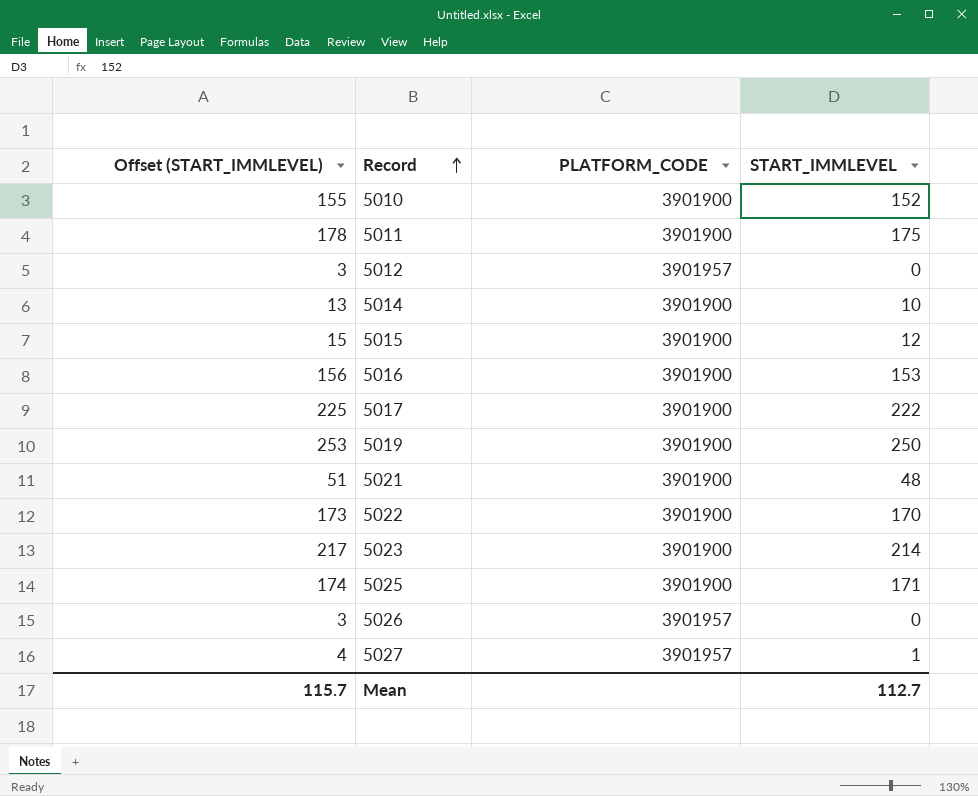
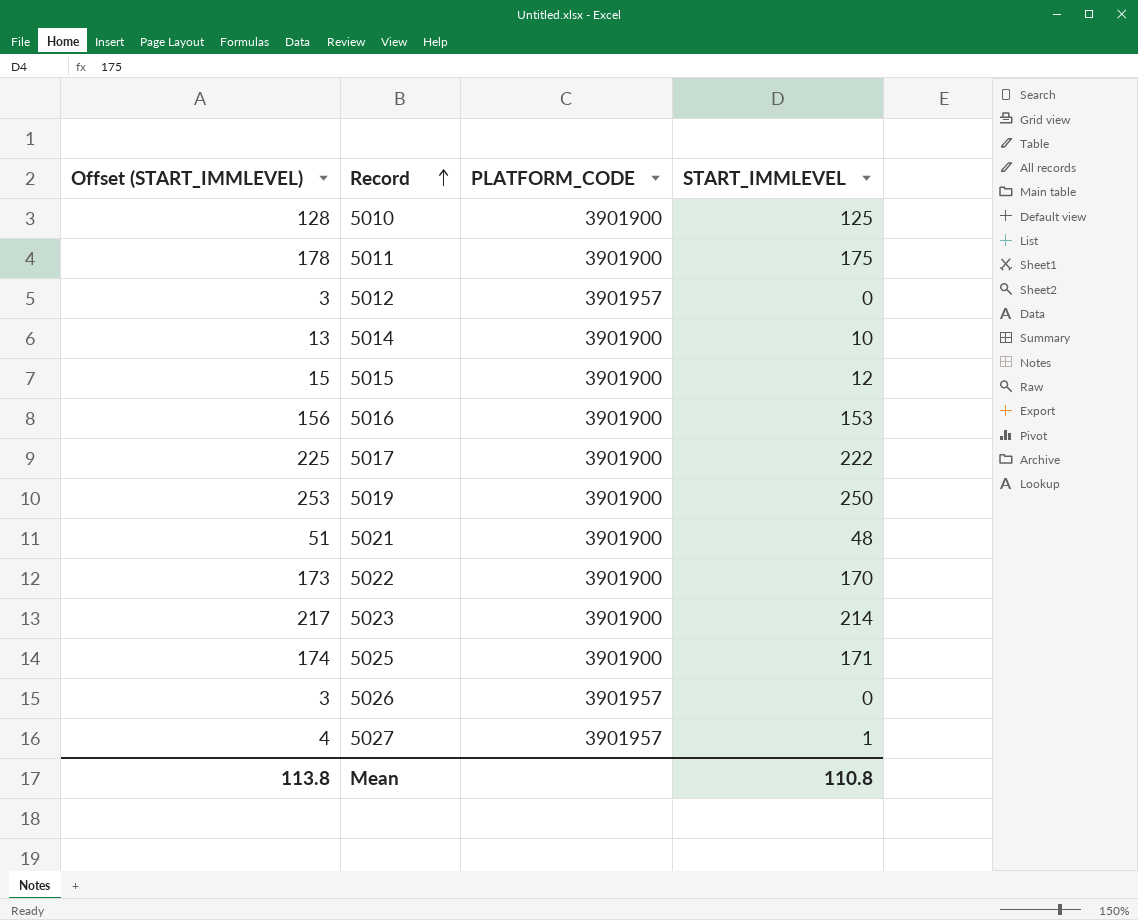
5010 | Offset (START_IMMLEVEL): 155 -> 128
5010 | START_IMMLEVEL: 152 -> 125
Mean | Offset (START_IMMLEVEL): 115.7 -> 113.8
Mean | START_IMMLEVEL: 112.7 -> 110.8

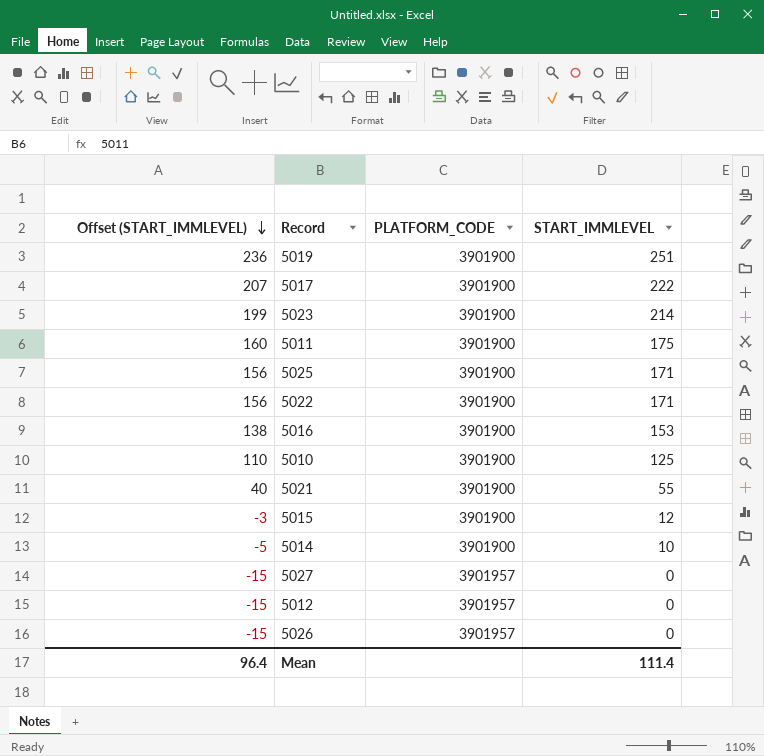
row order: Record ascending -> Offset (START_IMMLEVEL) descending
column Offset (START_IMMLEVEL) | formula: [START_IMMLEVEL] + 3 -> [START_IMMLEVEL] - 15
5019 | START_IMMLEVEL: 250 -> 251
5022 | START_IMMLEVEL: 170 -> 171
5021 | START_IMMLEVEL: 48 -> 55
5027 | START_IMMLEVEL: 1 -> 0
Mean | Offset (START_IMMLEVEL): 113.8 -> 96.4
Mean | START_IMMLEVEL: 110.8 -> 111.4

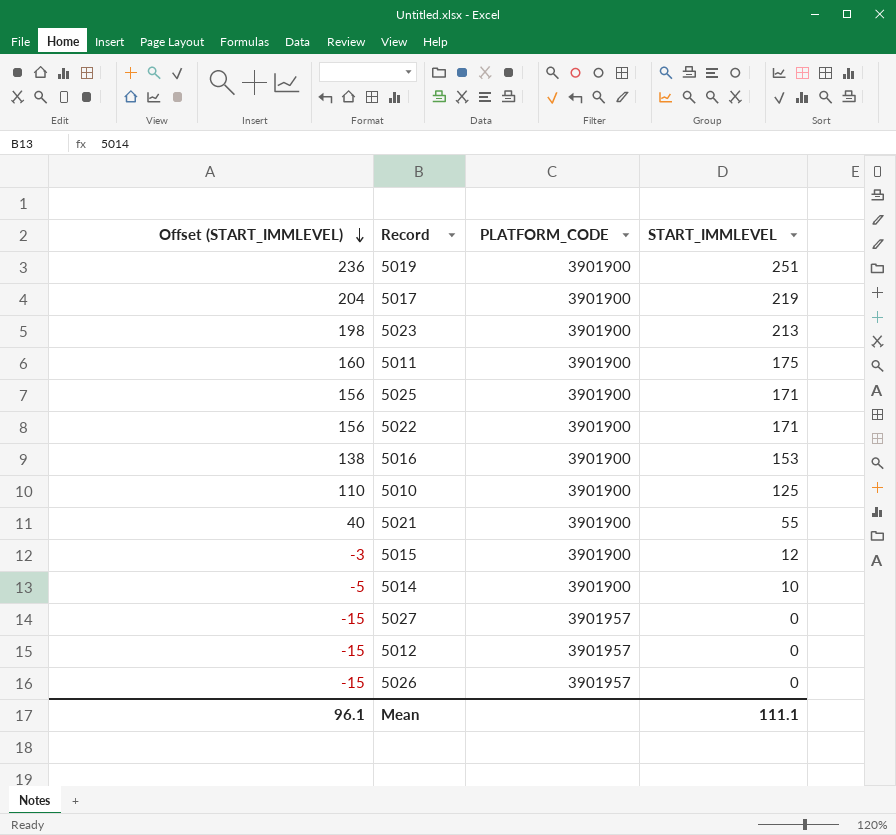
5017 | Offset (START_IMMLEVEL): 207 -> 204
5017 | START_IMMLEVEL: 222 -> 219
5023 | Offset (START_IMMLEVEL): 199 -> 198
5023 | START_IMMLEVEL: 214 -> 213
Mean | Offset (START_IMMLEVEL): 96.4 -> 96.1
Mean | START_IMMLEVEL: 111.4 -> 111.1

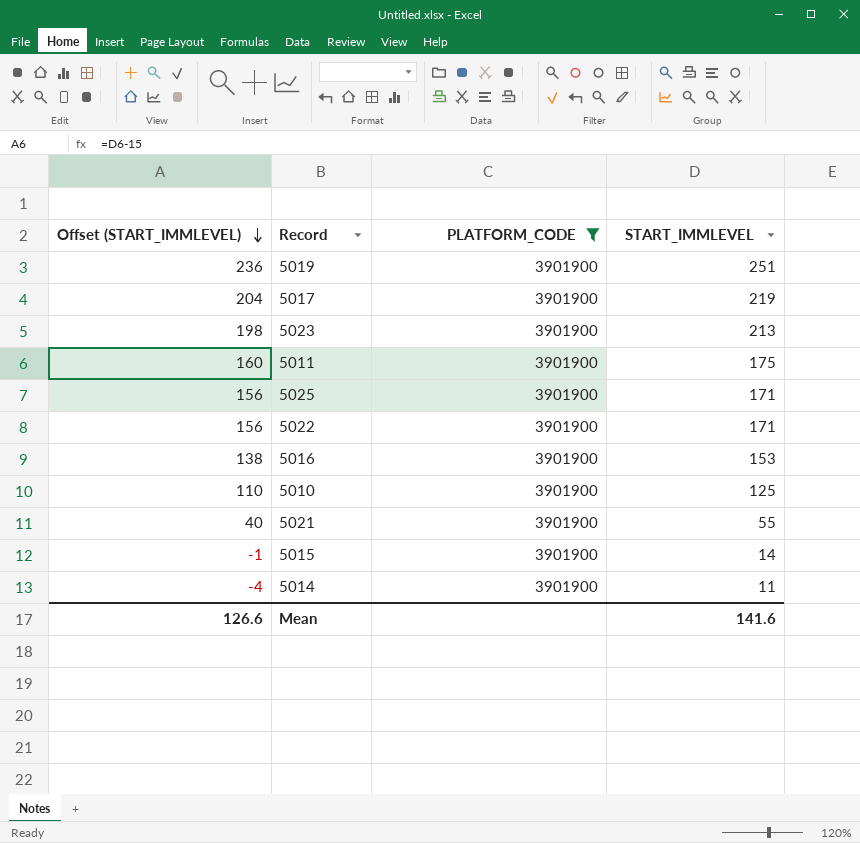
filter: none -> PLATFORM_CODE = 3901900
5015 | Offset (START_IMMLEVEL): -3 -> -1
5015 | START_IMMLEVEL: 12 -> 14
5014 | Offset (START_IMMLEVEL): -5 -> -4
5014 | START_IMMLEVEL: 10 -> 11
Mean | Offset (START_IMMLEVEL): 96.1 -> 126.6
Mean | START_IMMLEVEL: 111.1 -> 141.6

